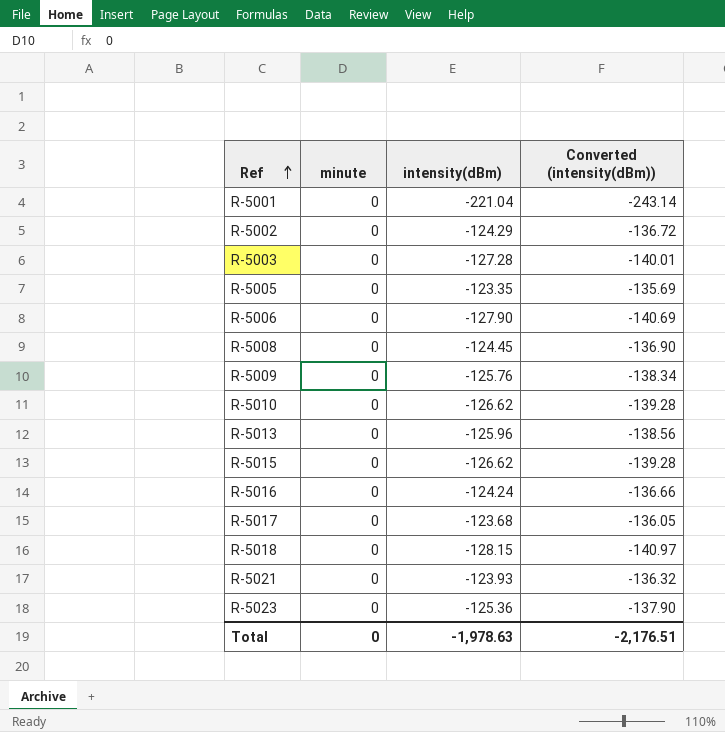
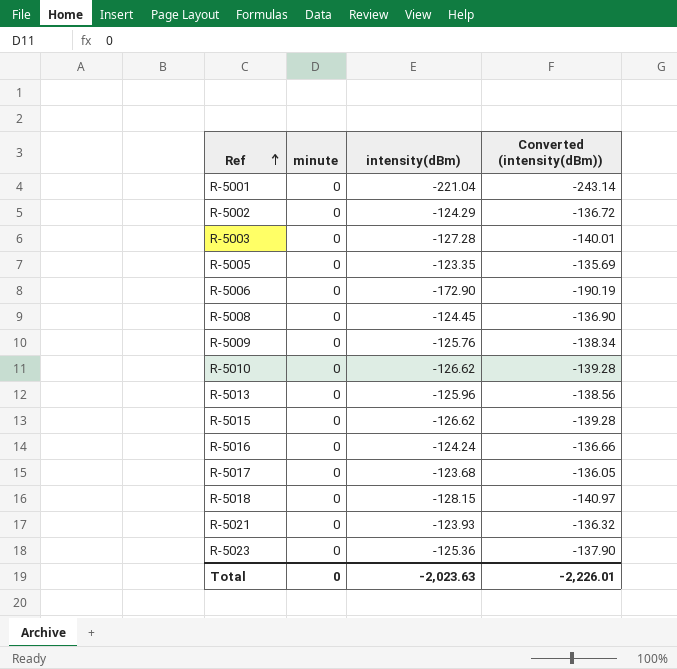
R-5006 | intensity(dBm): -127.90 -> -172.90
R-5006 | Converted (intensity(dBm)): -140.69 -> -190.19
Total | intensity(dBm): -1,978.63 -> -2,023.63
Total | Converted (intensity(dBm)): -2,176.51 -> -2,226.01

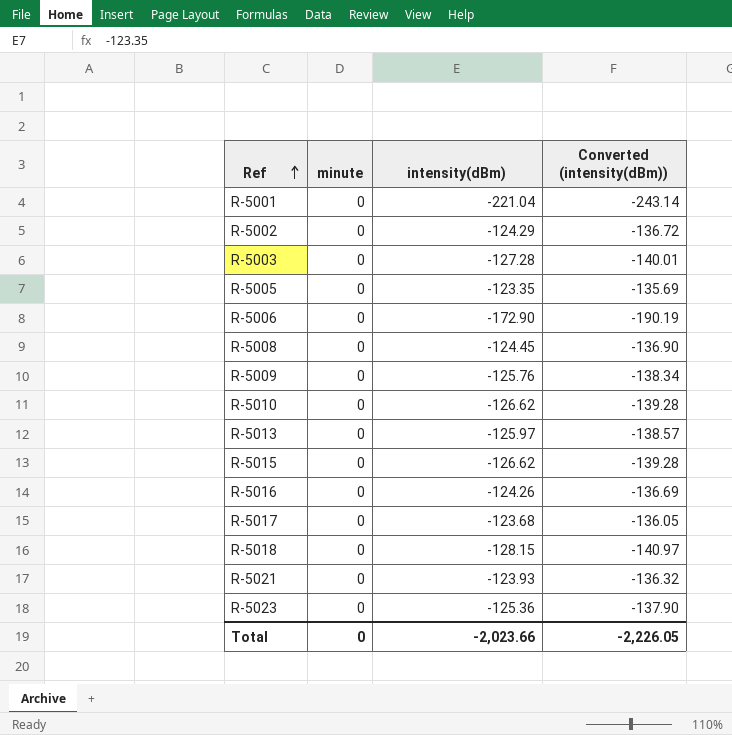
R-5013 | intensity(dBm): -125.96 -> -125.97
R-5013 | Converted (intensity(dBm)): -138.56 -> -138.57
R-5016 | intensity(dBm): -124.24 -> -124.26
R-5016 | Converted (intensity(dBm)): -136.66 -> -136.69
Total | intensity(dBm): -2,023.63 -> -2,023.66
Total | Converted (intensity(dBm)): -2,226.01 -> -2,226.05

